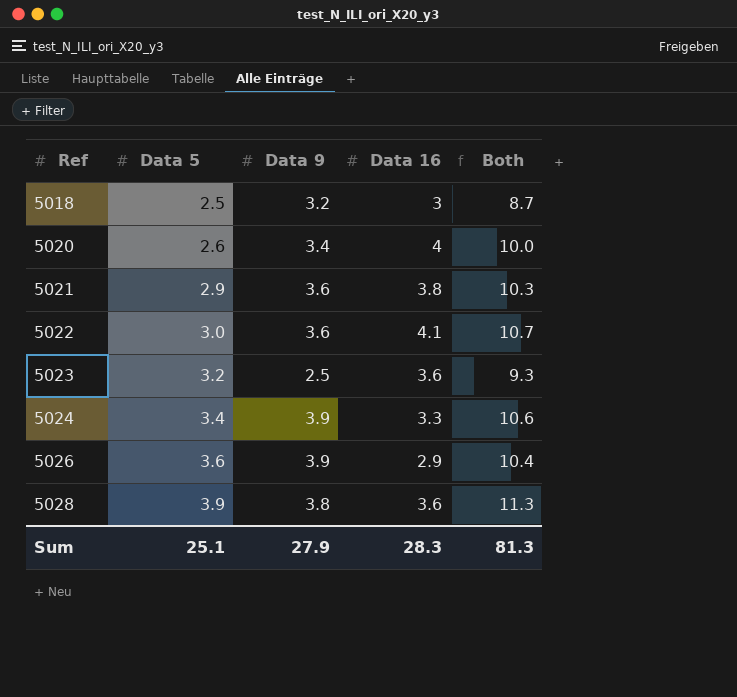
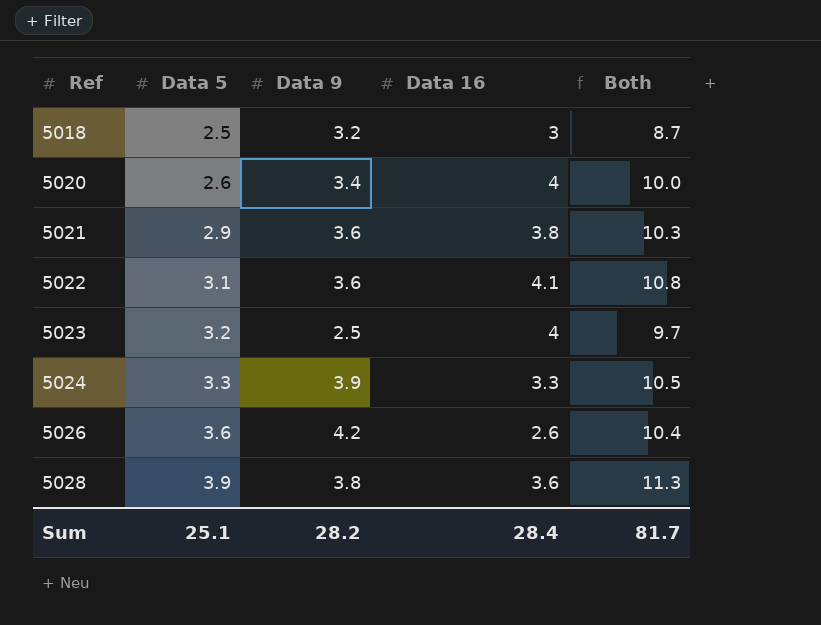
5022 | Data 5: 3.0 -> 3.1
5022 | Both: 10.7 -> 10.8
5023 | Data 16: 3.6 -> 4
5023 | Both: 9.3 -> 9.7
5024 | Data 5: 3.4 -> 3.3
5024 | Both: 10.6 -> 10.5
5026 | Data 9: 3.9 -> 4.2
5026 | Data 16: 2.9 -> 2.6
Sum | Data 9: 27.9 -> 28.2
Sum | Data 16: 28.3 -> 28.4
Sum | Both: 81.3 -> 81.7

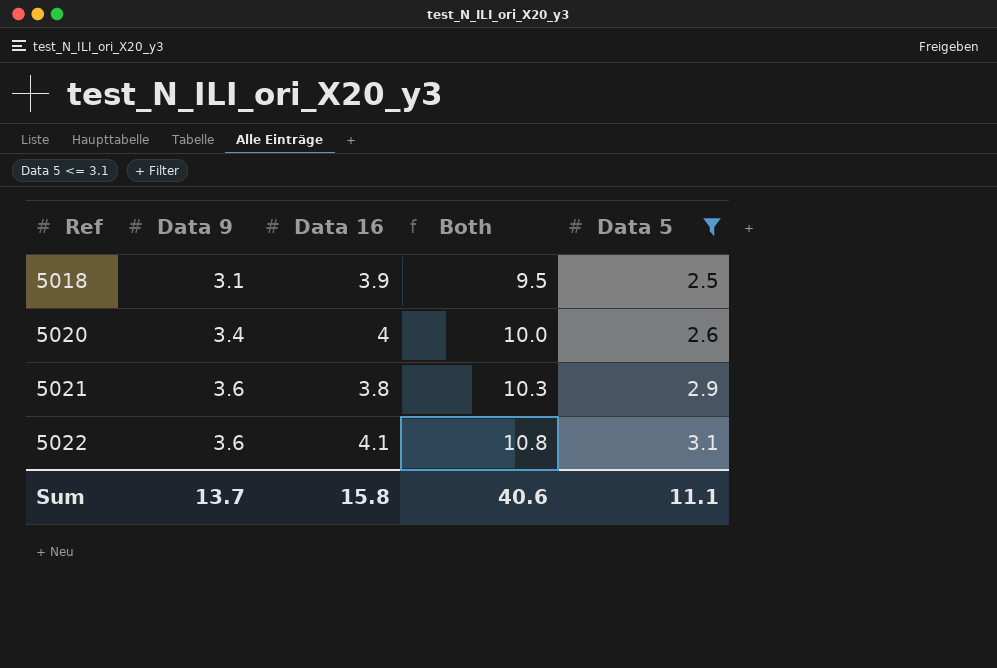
filter: none -> Data 5 <= 3.1
column Data 5 | position: 2 -> 5
5018 | Data 9: 3.2 -> 3.1
5018 | Data 16: 3 -> 3.9
5018 | Both: 8.7 -> 9.5
Sum | Data 9: 28.2 -> 13.7
Sum | Data 16: 28.4 -> 15.8
Sum | Both: 81.7 -> 40.6
Sum | Data 5: 25.1 -> 11.1

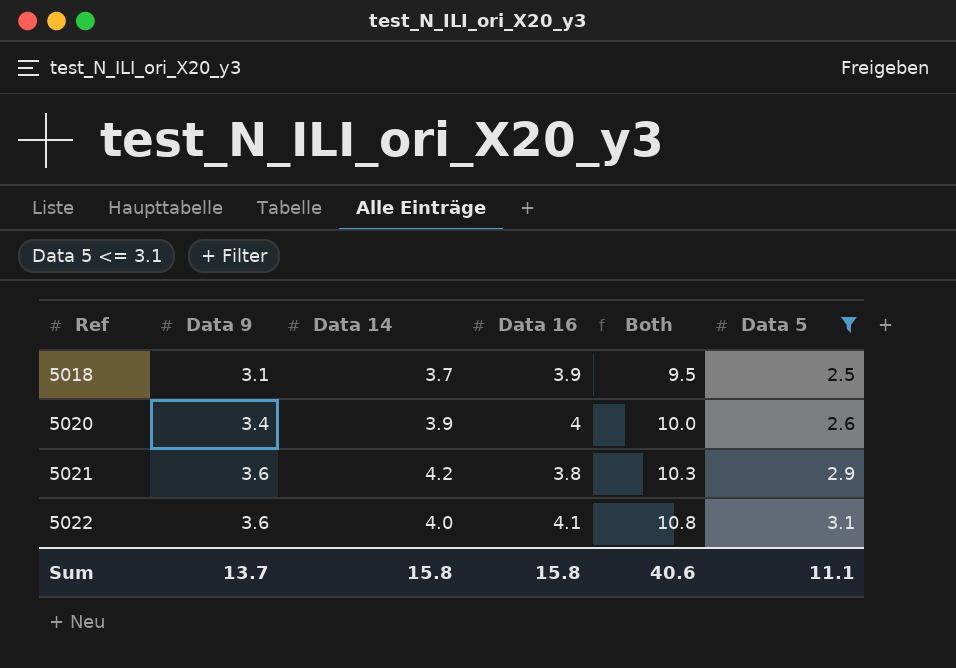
column Data 14 | position: none -> 3

